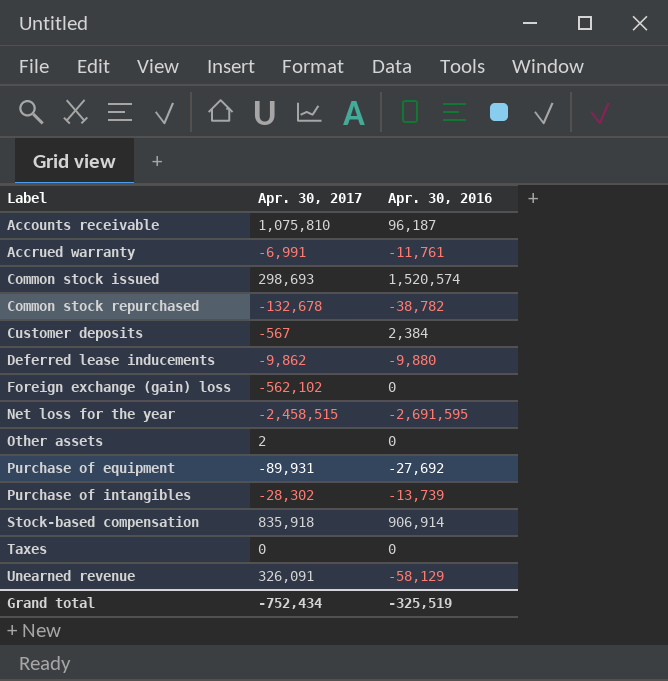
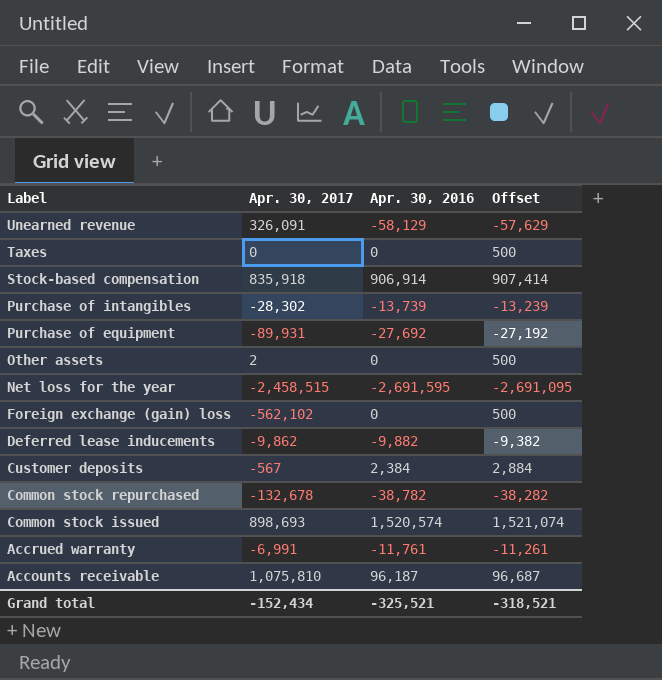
row order: Label ascending -> Label descending
column Offset | formula: none -> [Apr. 30, 2016] + 500
Deferred lease inducements | Apr. 30, 2016: -9,880 -> -9,882
Common stock issued | Apr. 30, 2017: 298,693 -> 898,693
Grand total | Apr. 30, 2017: -752,434 -> -152,434
Grand total | Apr. 30, 2016: -325,519 -> -325,521

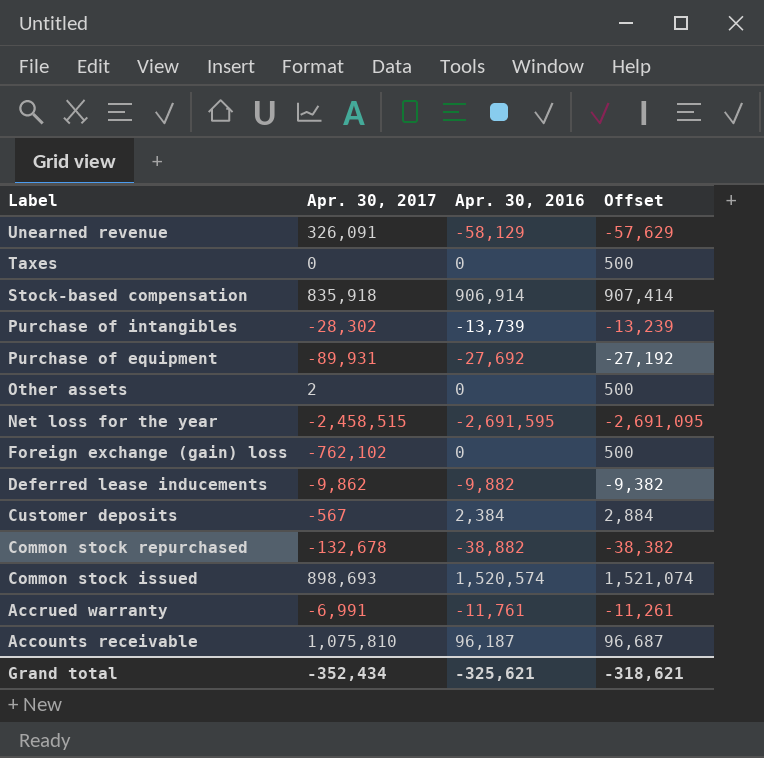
Foreign exchange (gain) loss | Apr. 30, 2017: -562,102 -> -762,102
Common stock repurchased | Apr. 30, 2016: -38,782 -> -38,882
Common stock repurchased | Offset: -38,282 -> -38,382
Grand total | Apr. 30, 2017: -152,434 -> -352,434
Grand total | Apr. 30, 2016: -325,521 -> -325,621
Grand total | Offset: -318,521 -> -318,621

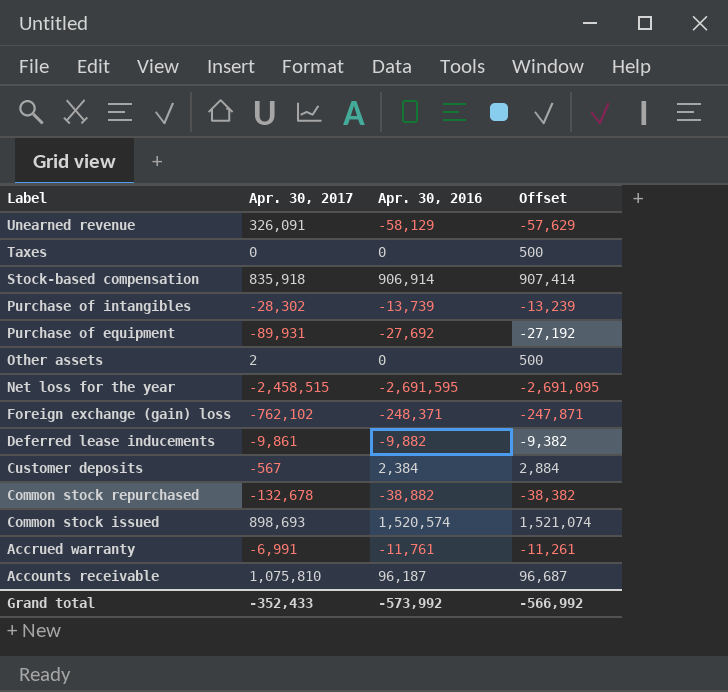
Foreign exchange (gain) loss | Apr. 30, 2016: 0 -> -248,371
Foreign exchange (gain) loss | Offset: 500 -> -247,871
Deferred lease inducements | Apr. 30, 2017: -9,862 -> -9,861
Grand total | Apr. 30, 2017: -352,434 -> -352,433
Grand total | Apr. 30, 2016: -325,621 -> -573,992
Grand total | Offset: -318,621 -> -566,992

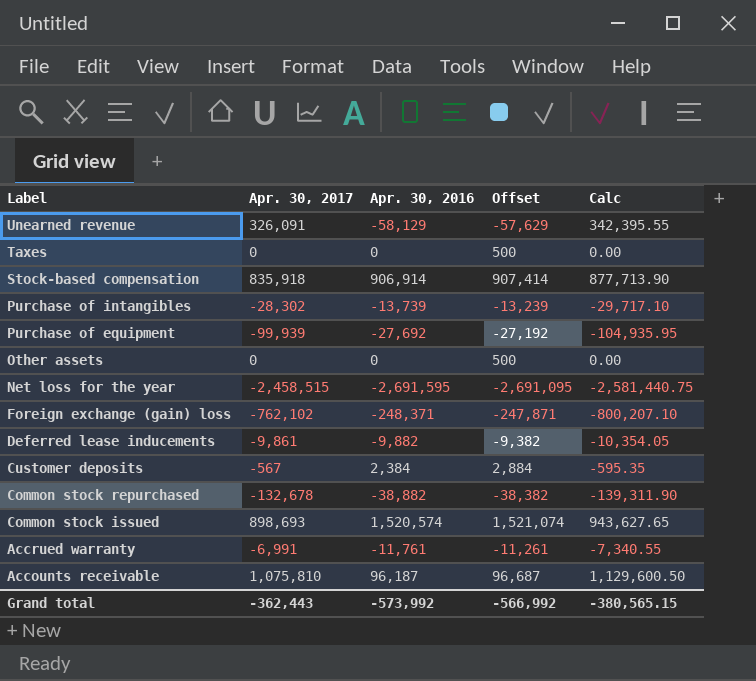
column Calc | formula: none -> [Apr. 30, 2017] * 1.05
Purchase of equipment | Apr. 30, 2017: -89,931 -> -99,939
Other assets | Apr. 30, 2017: 2 -> 0
Grand total | Apr. 30, 2017: -352,433 -> -362,443

